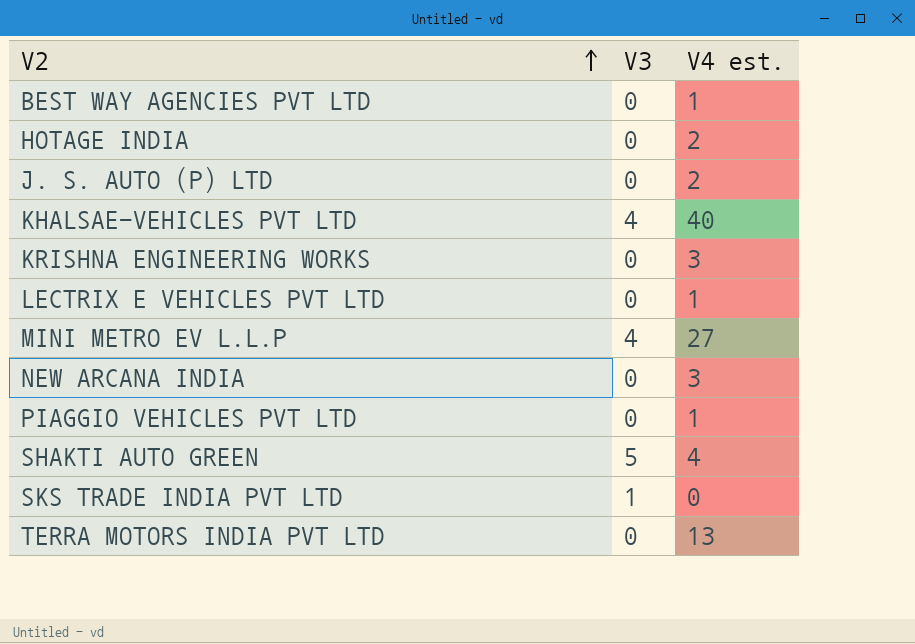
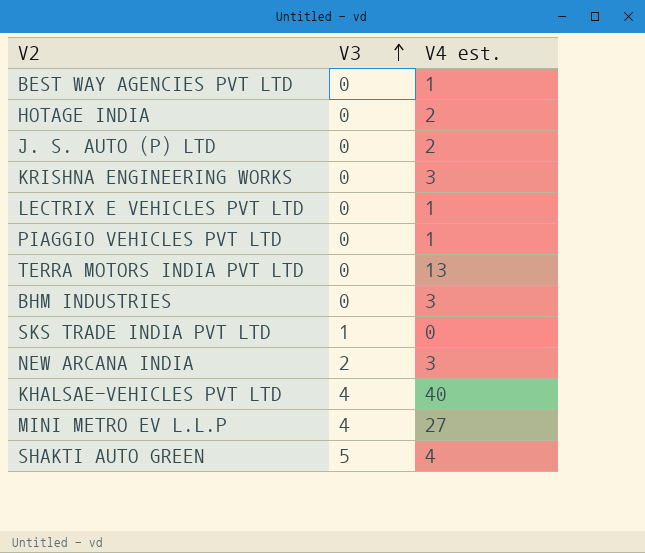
row order: V2 ascending -> V3 ascending
row BHM INDUSTRIES: none -> 0 | 3
NEW ARCANA INDIA | V3: 0 -> 2

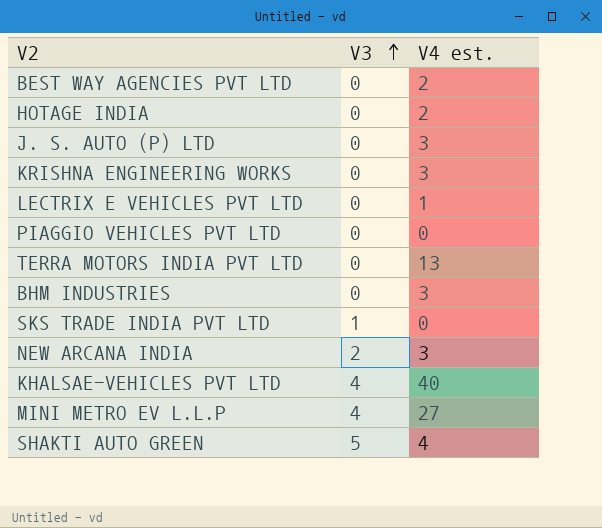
BEST WAY AGENCIES PVT LTD | V4 est.: 1 -> 2
J. S. AUTO (P) LTD | V4 est.: 2 -> 3
PIAGGIO VEHICLES PVT LTD | V4 est.: 1 -> 0

